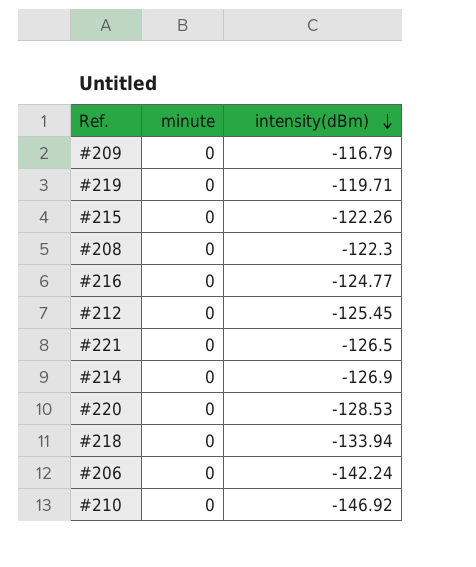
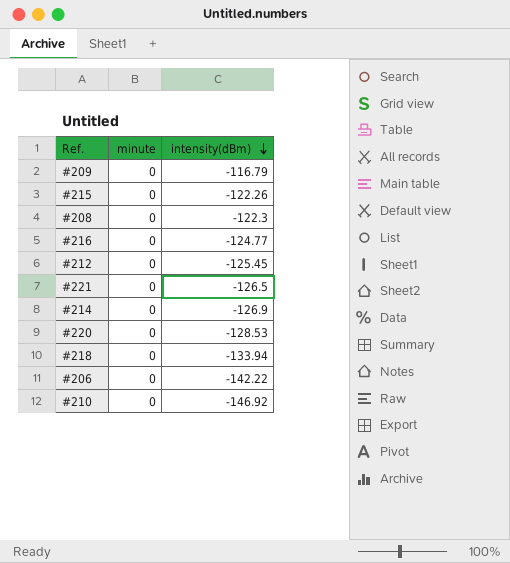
row #219: 0 | -119.71 -> none
#206 | intensity(dBm): -142.24 -> -142.22

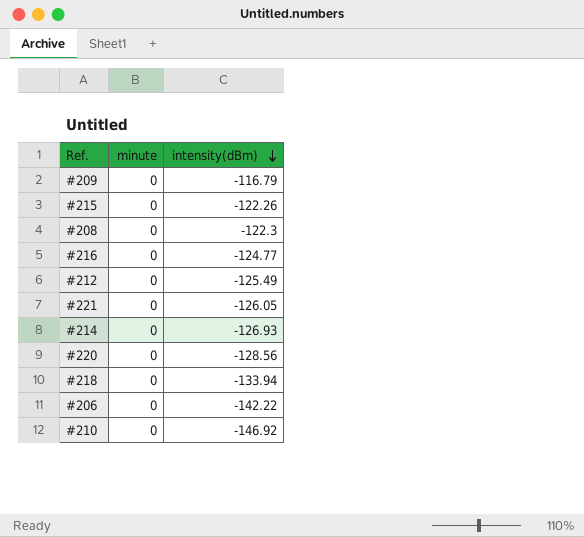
#212 | intensity(dBm): -125.45 -> -125.49
#221 | intensity(dBm): -126.5 -> -126.05
#214 | intensity(dBm): -126.9 -> -126.93
#220 | intensity(dBm): -128.53 -> -128.56

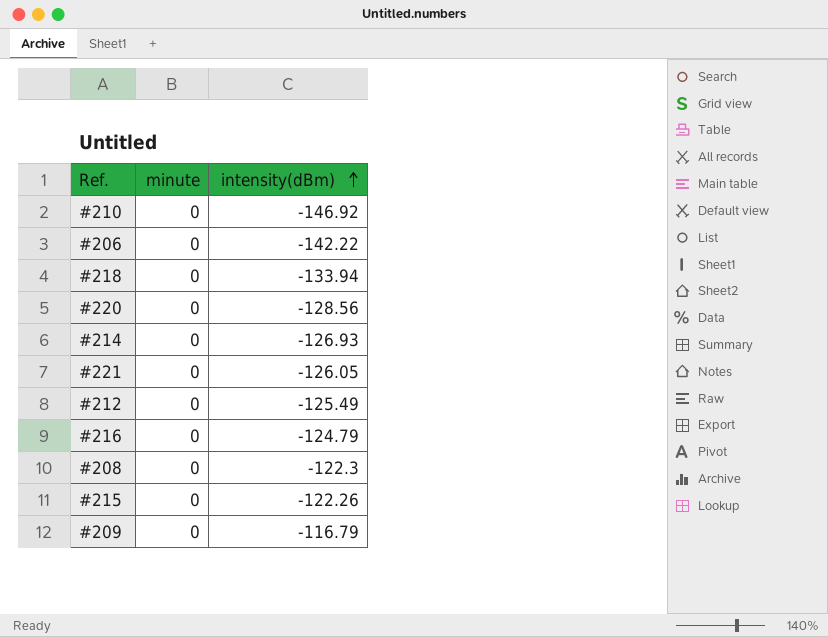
row order: intensity(dBm) descending -> intensity(dBm) ascending
#216 | intensity(dBm): -124.77 -> -124.79

